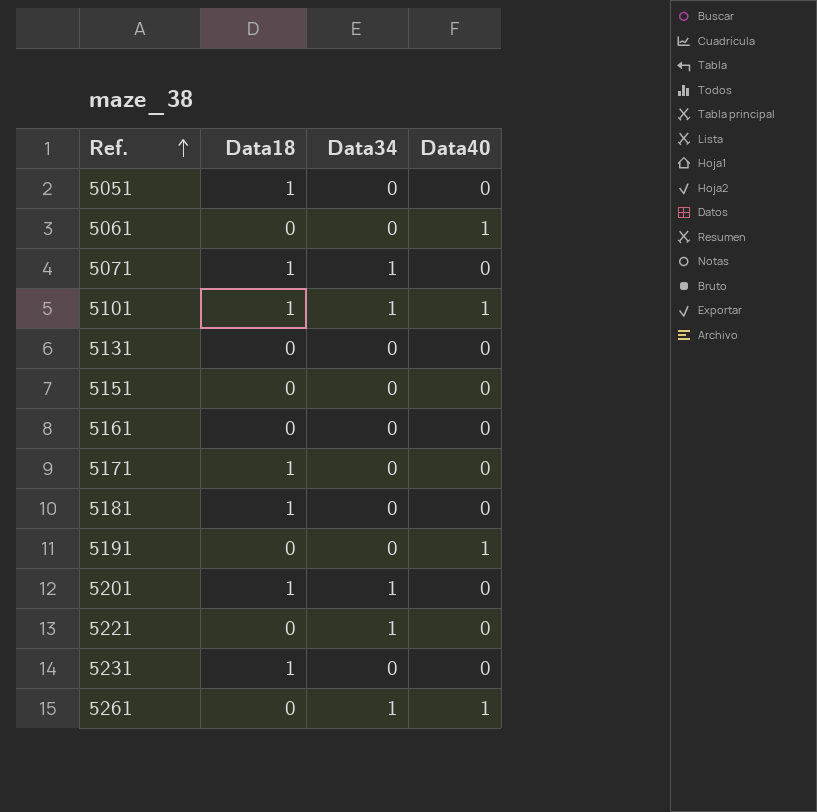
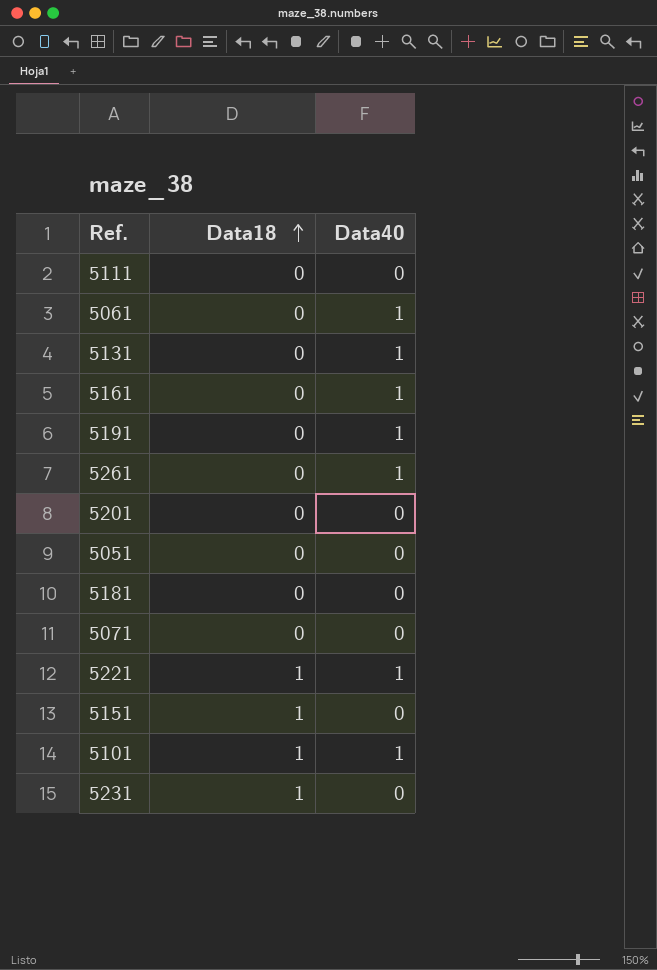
row order: Ref. ascending -> Data18 ascending
column Data34 | position: 3 -> none
row 5171: 1 | 0 | 0 -> none
row 5111: none -> 0 | 0
5131 | Data40: 0 -> 1
5161 | Data40: 0 -> 1
5201 | Data18: 1 -> 0
5051 | Data18: 1 -> 0
5181 | Data18: 1 -> 0
5071 | Data18: 1 -> 0
5221 | Data18: 0 -> 1
5221 | Data40: 0 -> 1
5151 | Data18: 0 -> 1

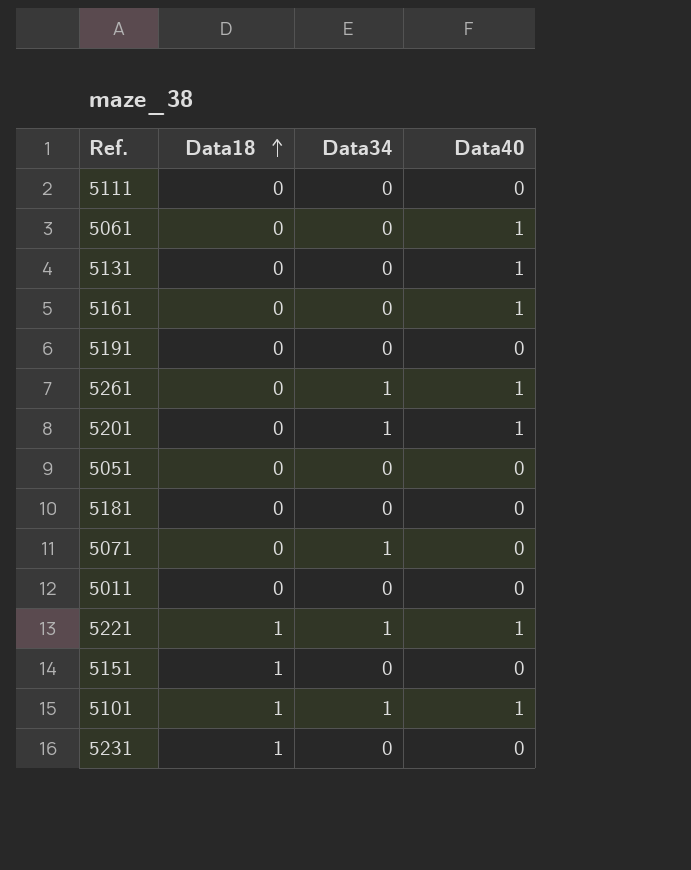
column Data34 | position: none -> 3
5191 | Data40: 1 -> 0
5201 | Data40: 0 -> 1
row 5011: none -> 0 | 0 | 0

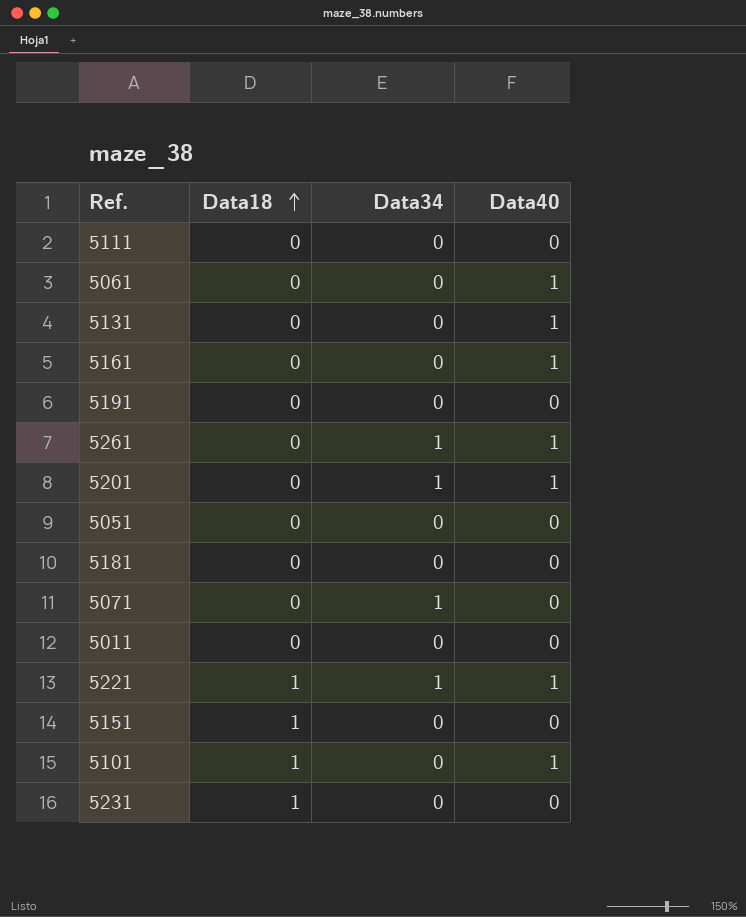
5101 | Data34: 1 -> 0

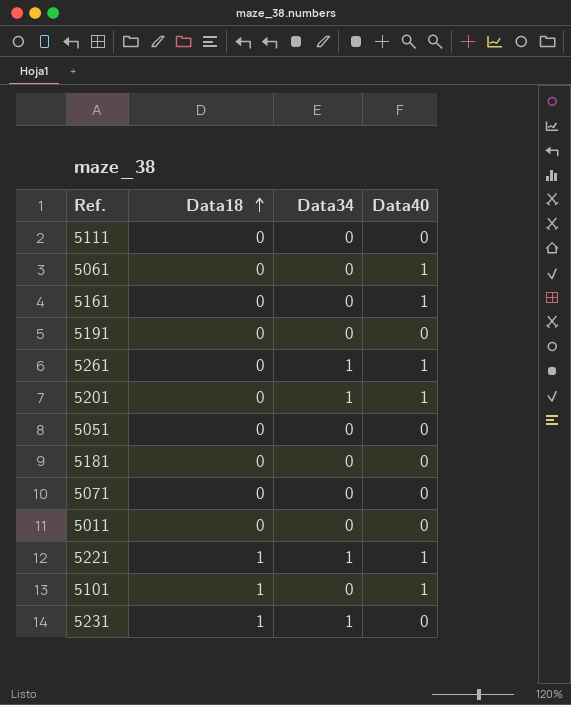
row 5131: 0 | 0 | 1 -> none
row 5151: 1 | 0 | 0 -> none
5071 | Data34: 1 -> 0
5231 | Data34: 0 -> 1

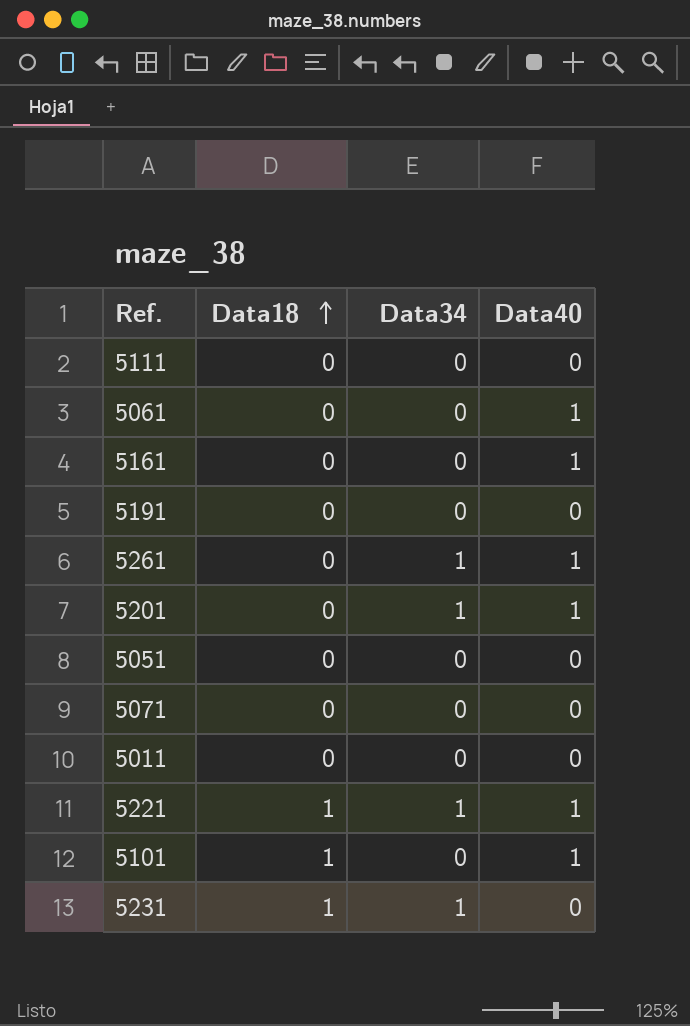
row 5181: 0 | 0 | 0 -> none

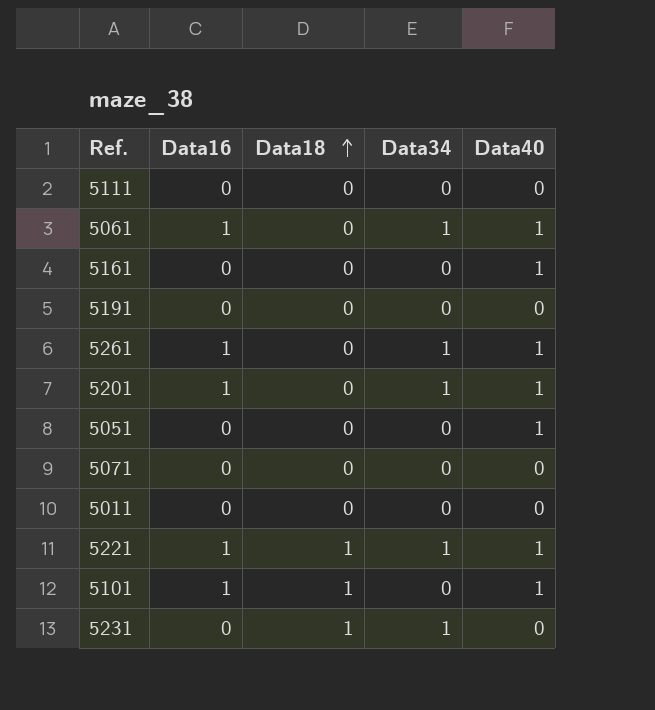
column Data16 | position: none -> 2
5061 | Data34: 0 -> 1
5051 | Data40: 0 -> 1

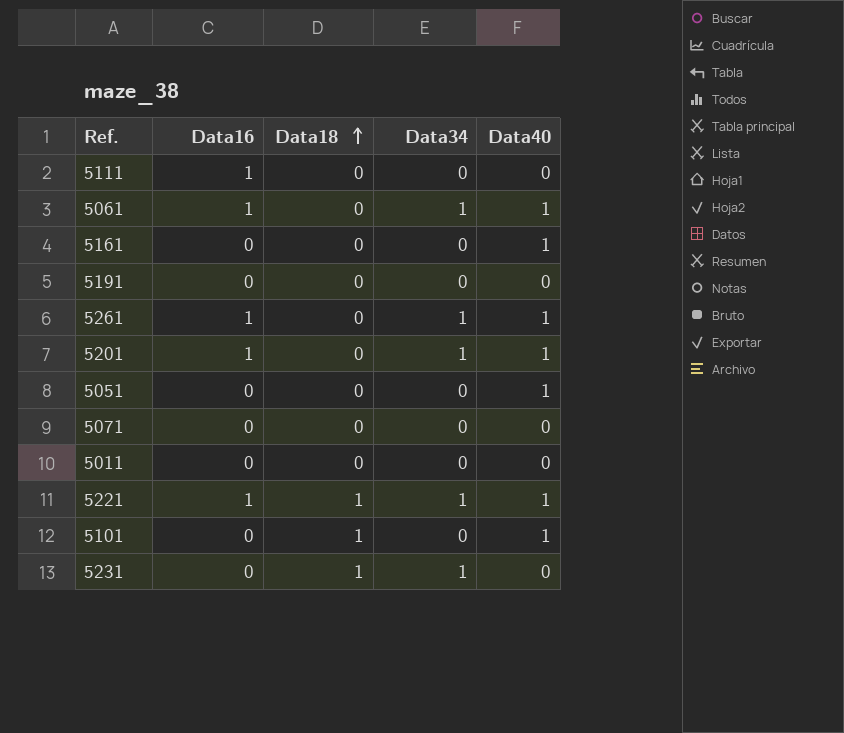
5111 | Data16: 0 -> 1
5101 | Data16: 1 -> 0

